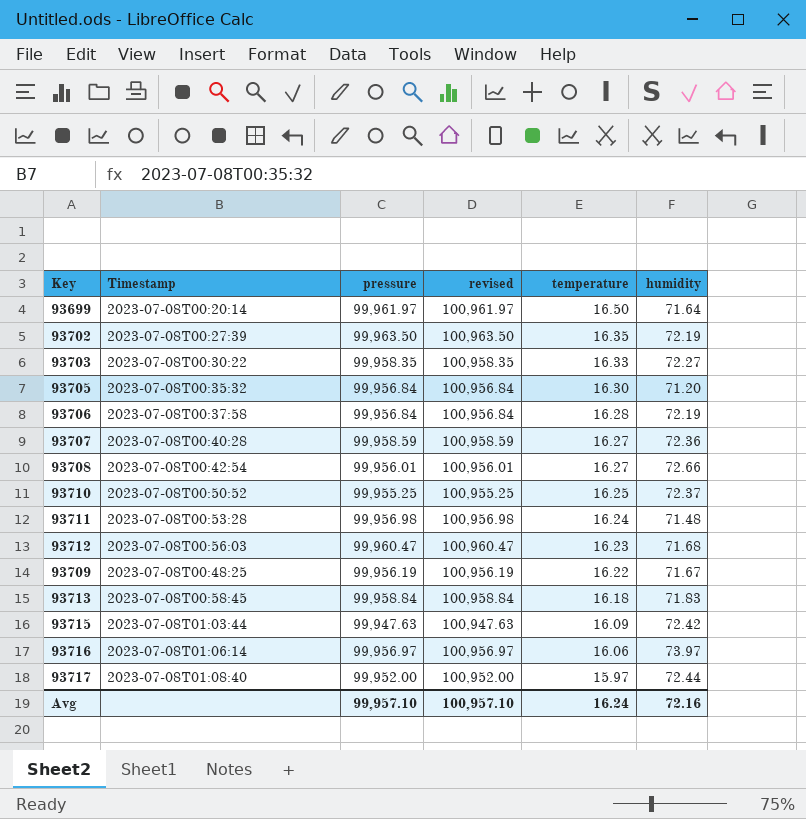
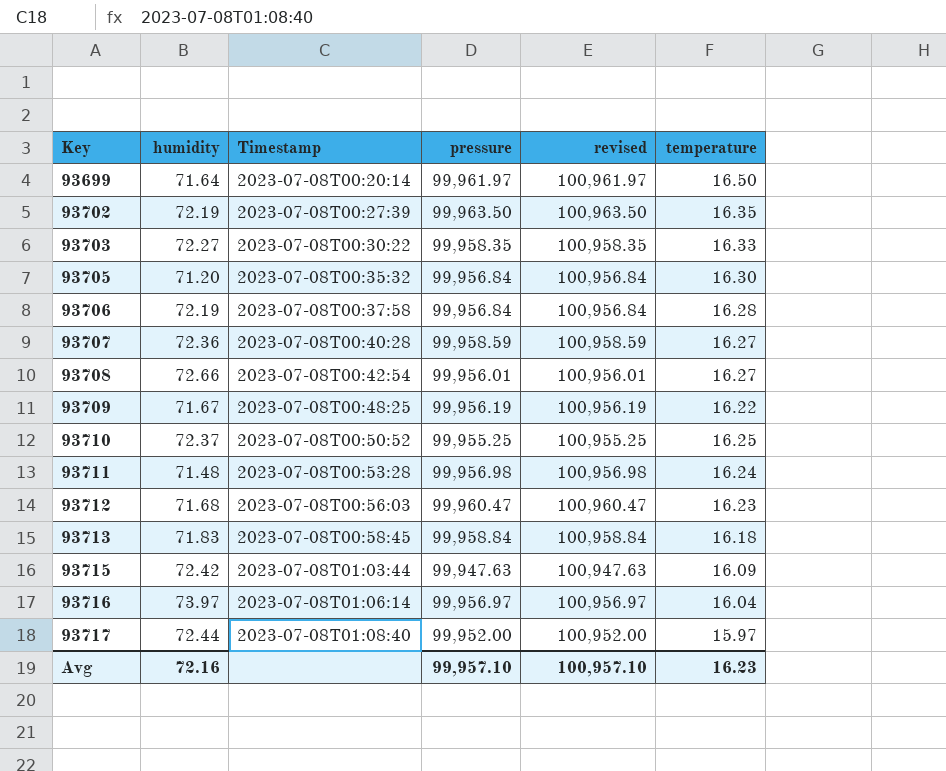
row order: temperature descending -> Key ascending
column humidity | position: 6 -> 2
93716 | temperature: 16.06 -> 16.04
Avg | temperature: 16.24 -> 16.23

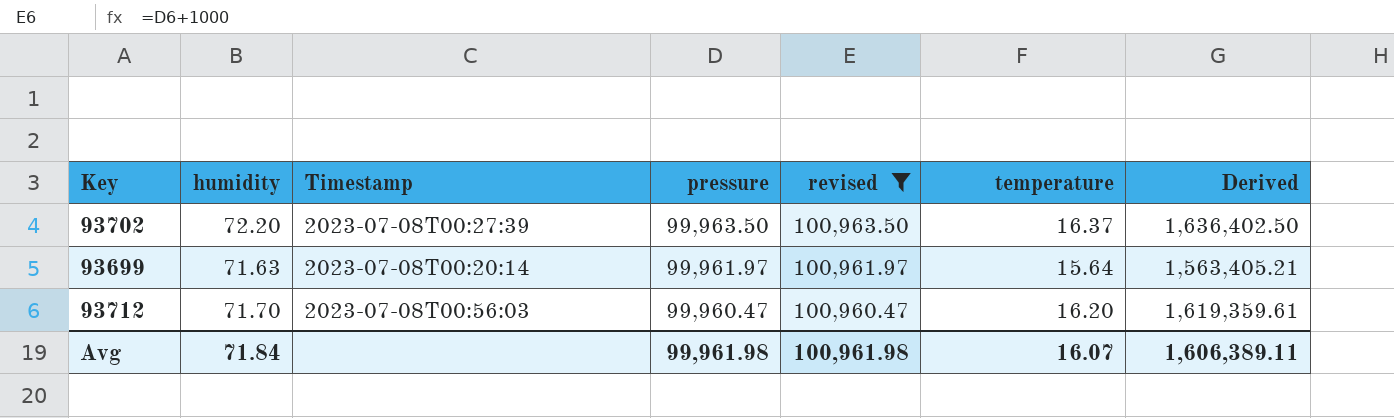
filter: none -> revised >= 100,960.47
row order: Key ascending -> pressure descending
column Derived | formula: none -> [pressure] * [temperature]
93702 | humidity: 72.19 -> 72.20
93702 | temperature: 16.35 -> 16.37
93699 | humidity: 71.64 -> 71.63
93699 | temperature: 16.50 -> 15.64
93712 | humidity: 71.68 -> 71.70
93712 | temperature: 16.23 -> 16.20
Avg | humidity: 72.16 -> 71.84
Avg | pressure: 99,957.10 -> 99,961.98
Avg | revised: 100,957.10 -> 100,961.98
Avg | temperature: 16.23 -> 16.07

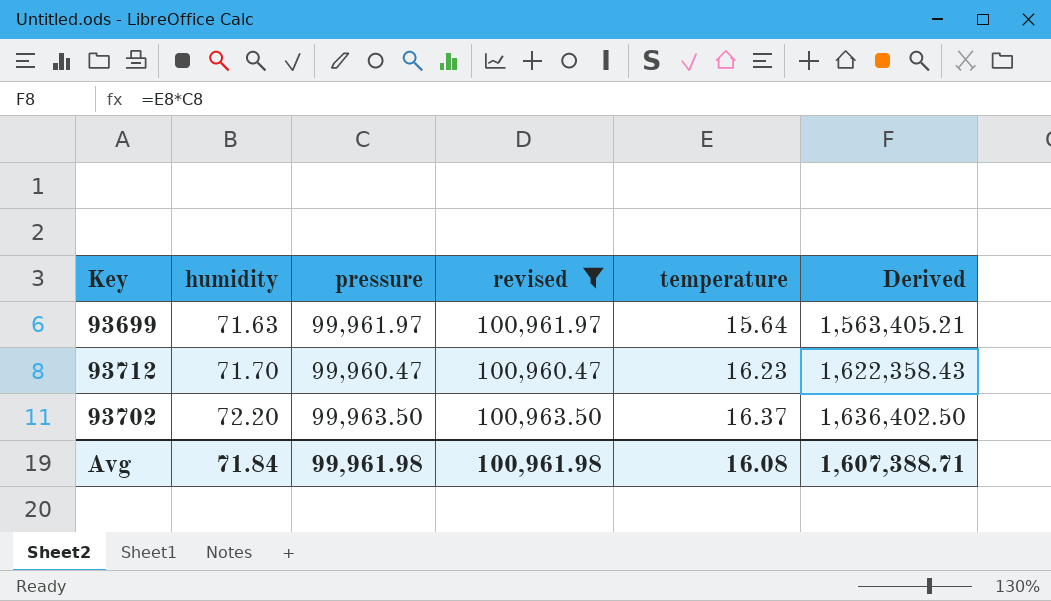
row order: pressure descending -> humidity ascending
column Timestamp | position: 3 -> none
93712 | temperature: 16.20 -> 16.23
93712 | Derived: 1,619,359.61 -> 1,622,358.43
Avg | temperature: 16.07 -> 16.08
Avg | Derived: 1,606,389.11 -> 1,607,388.71

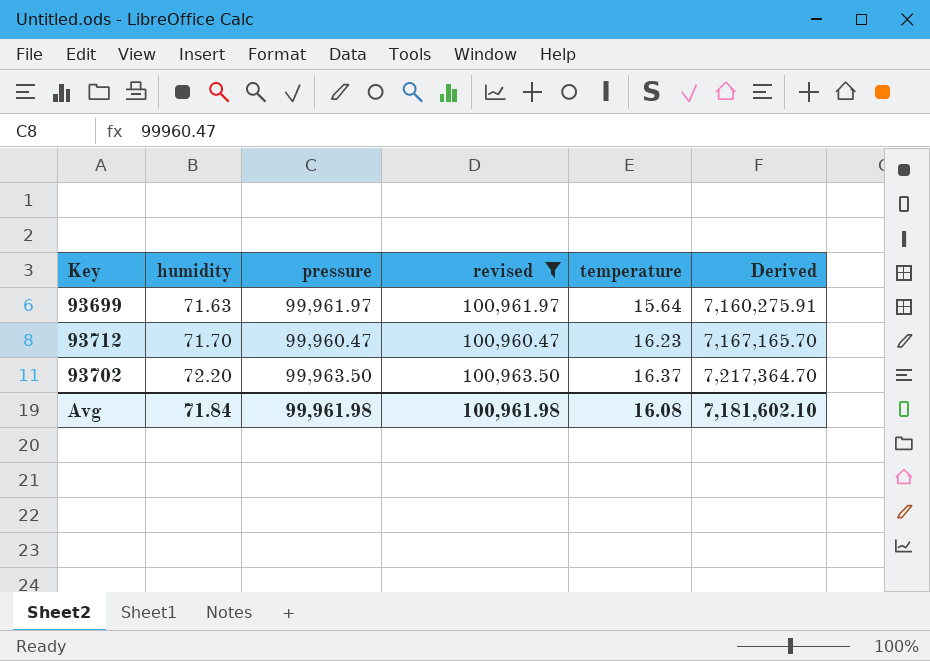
column Derived | formula: [pressure] * [temperature] -> [humidity] * [pressure]
Avg | Derived: 1,607,388.71 -> 7,181,602.10

